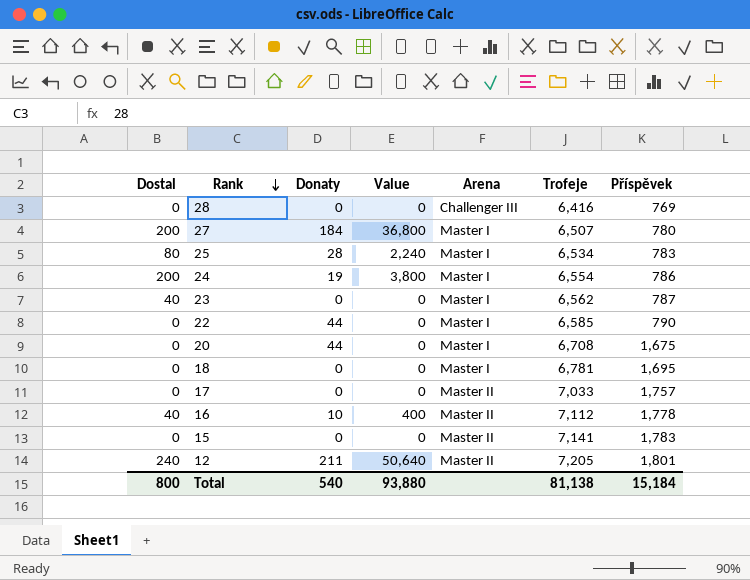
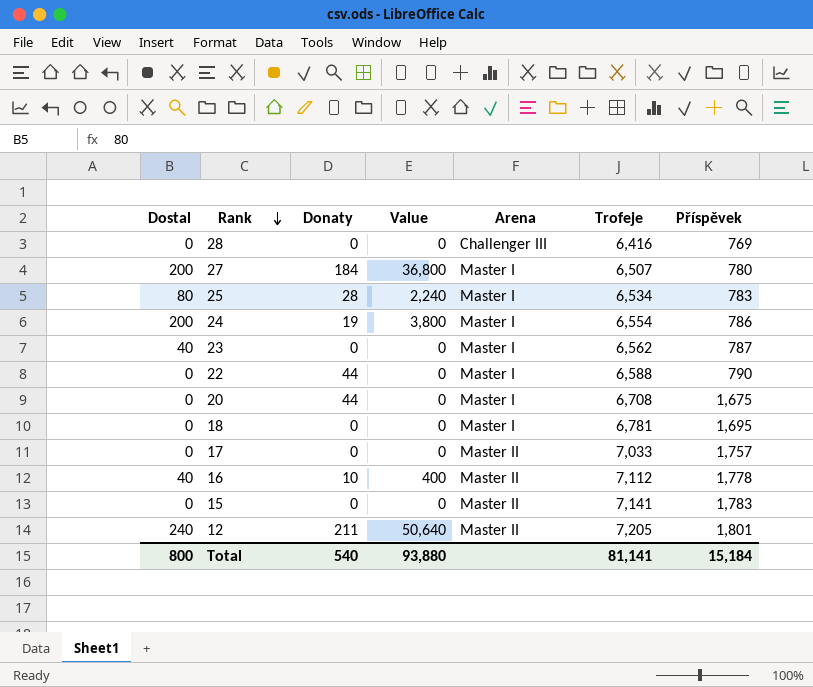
22 | Trofeje: 6,585 -> 6,588
Total | Trofeje: 81,138 -> 81,141

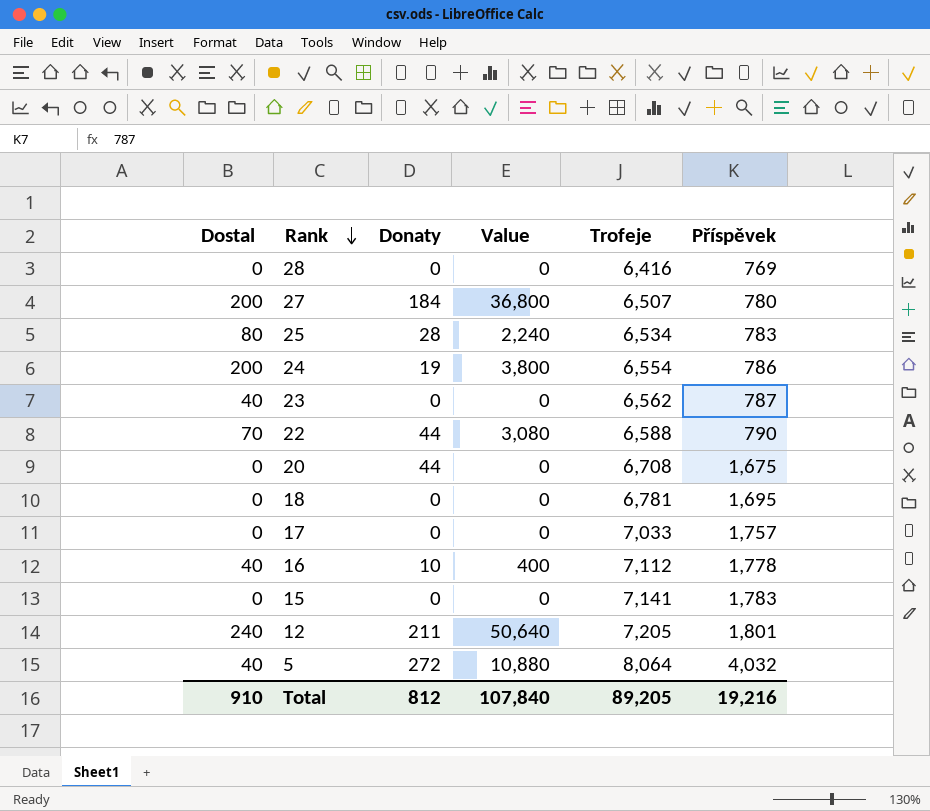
column Arena | position: 5 -> none
22 | Dostal: 0 -> 70
22 | Value: 0 -> 3,080
row 5: none -> 40 | 272 | 10,880 | 8,064 | 4,032
Total | Dostal: 800 -> 910
Total | Donaty: 540 -> 812
Total | Value: 93,880 -> 107,840
Total | Trofeje: 81,141 -> 89,205
Total | Příspěvek: 15,184 -> 19,216

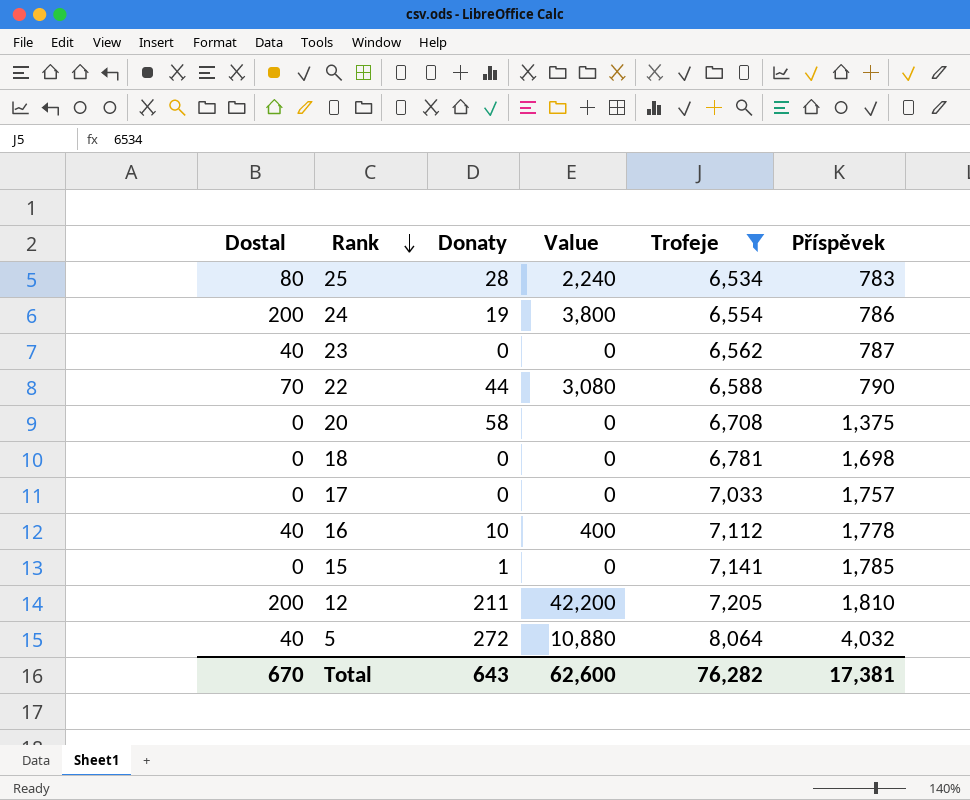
filter: none -> Trofeje >= 6,534
20 | Donaty: 44 -> 58
20 | Příspěvek: 1,675 -> 1,375
18 | Příspěvek: 1,695 -> 1,698
15 | Donaty: 0 -> 1
15 | Příspěvek: 1,783 -> 1,785
12 | Dostal: 240 -> 200
12 | Value: 50,640 -> 42,200
12 | Příspěvek: 1,801 -> 1,810
Total | Dostal: 910 -> 670
Total | Donaty: 812 -> 643
Total | Value: 107,840 -> 62,600
Total | Trofeje: 89,205 -> 76,282
Total | Příspěvek: 19,216 -> 17,381

